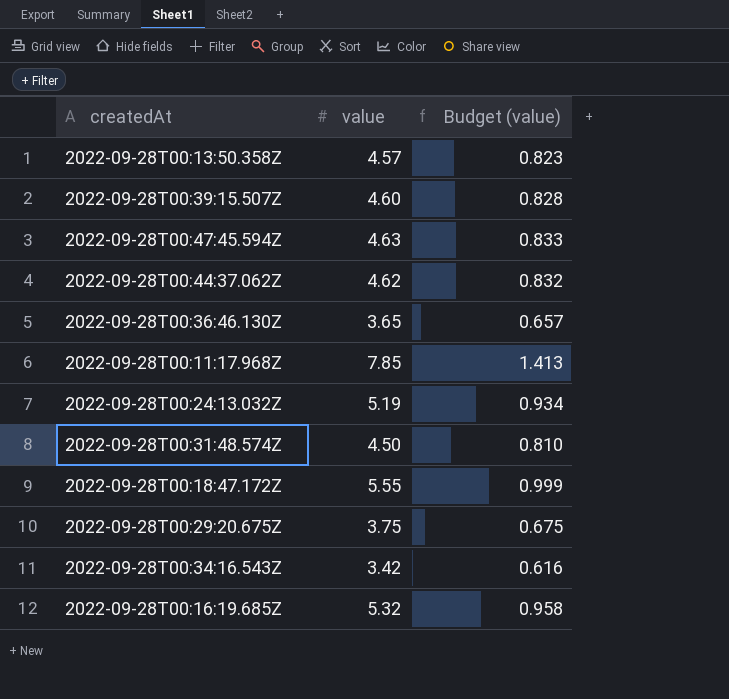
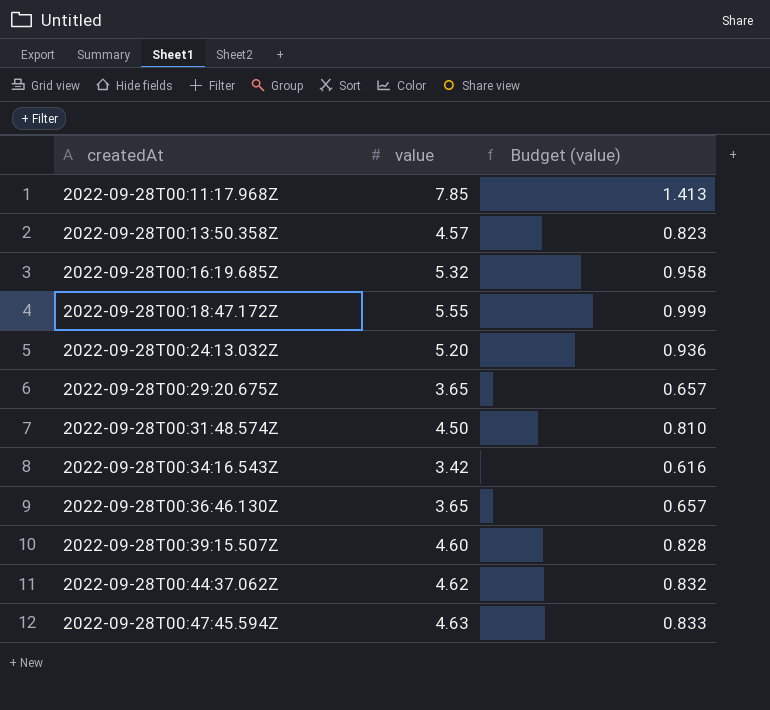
row order: none -> createdAt ascending
2022-09-28T00:24:13.032Z | value: 5.19 -> 5.20
2022-09-28T00:24:13.032Z | Budget (value): 0.934 -> 0.936
2022-09-28T00:29:20.675Z | value: 3.75 -> 3.65
2022-09-28T00:29:20.675Z | Budget (value): 0.675 -> 0.657

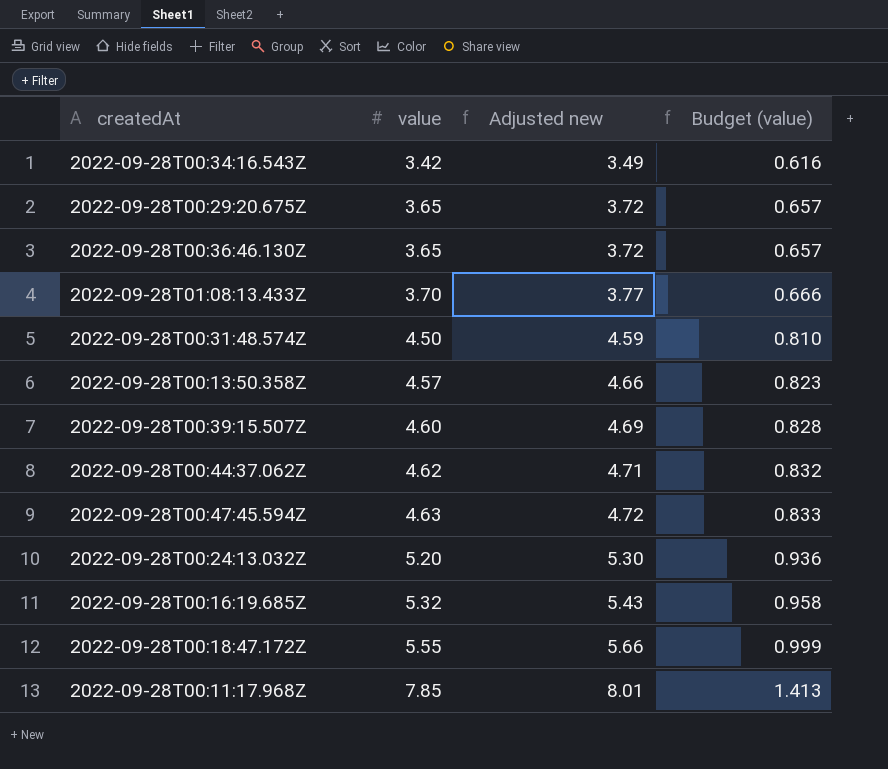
row order: createdAt ascending -> value ascending
column Adjusted new | formula: none -> [value] * 1.02
row 2022-09-28T01:08:13.433Z: none -> 3.70 | 3.77 | 0.666

